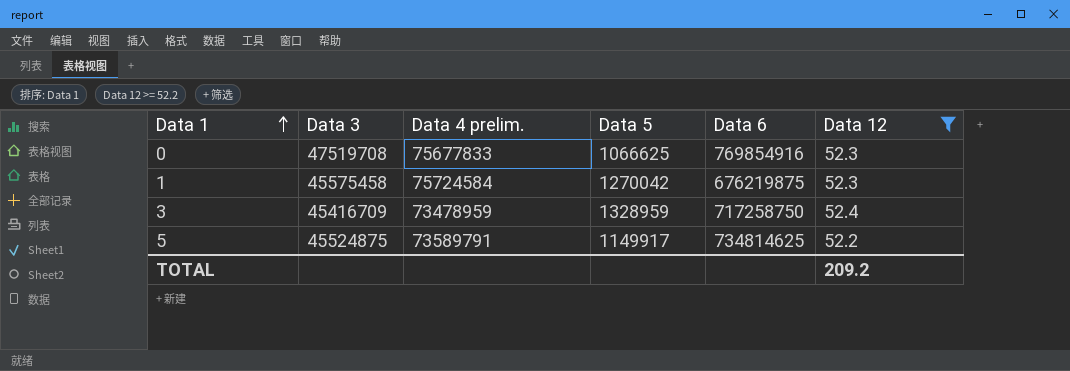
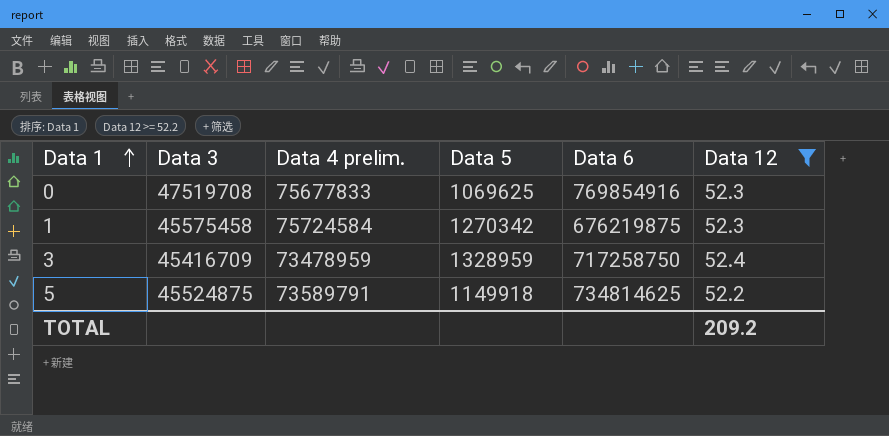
0 | Data 5: 1066625 -> 1069625
1 | Data 5: 1270042 -> 1270342
5 | Data 5: 1149917 -> 1149918

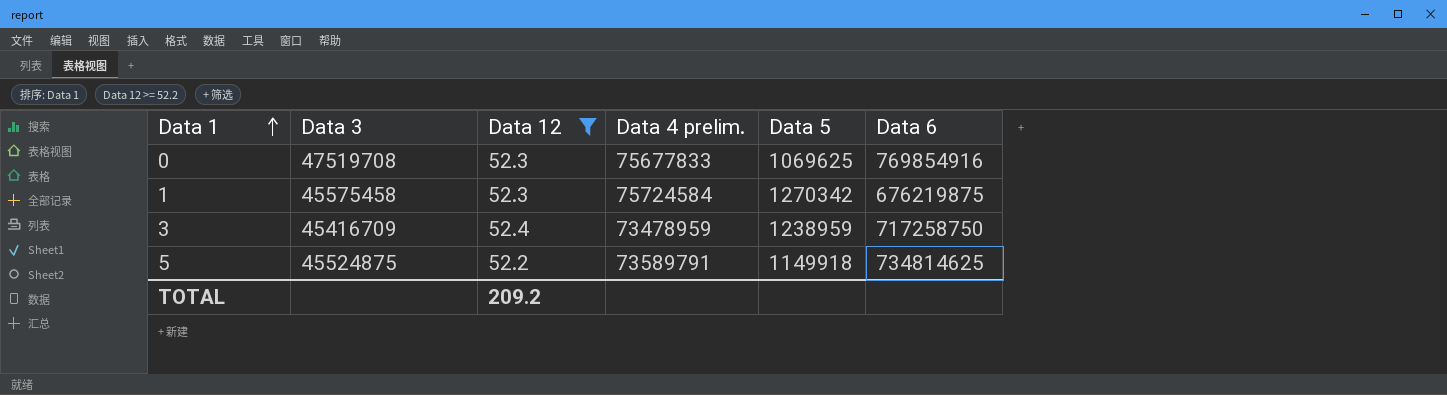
column Data 12 | position: 6 -> 3
3 | Data 5: 1328959 -> 1238959

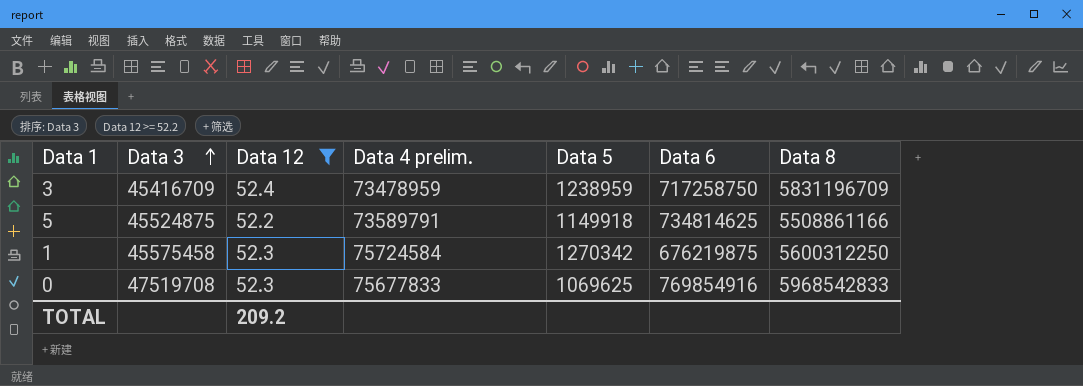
row order: Data 1 ascending -> Data 3 ascending
column Data 8 | position: none -> 7

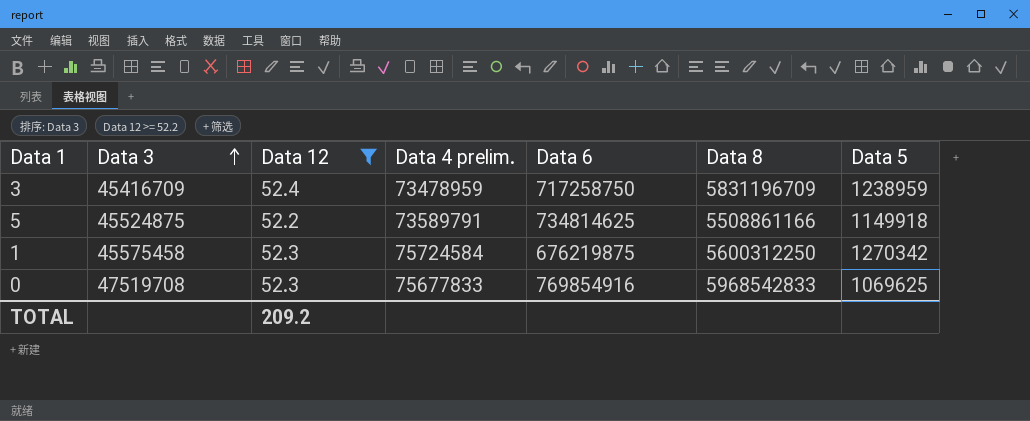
column Data 5 | position: 5 -> 7

